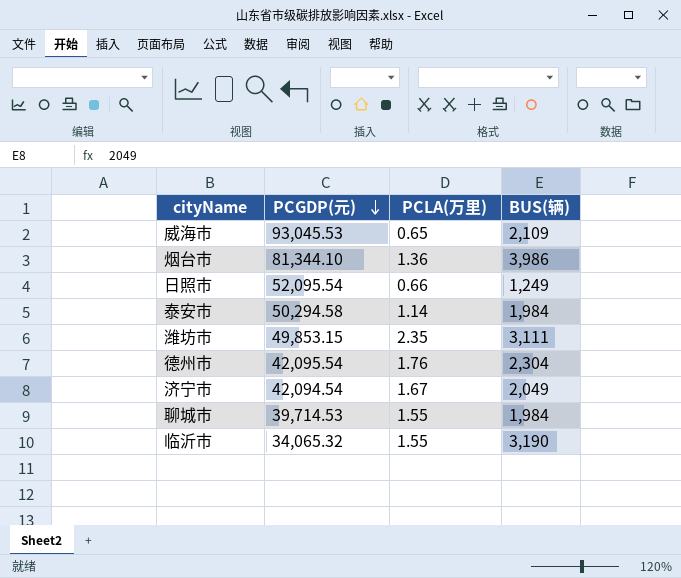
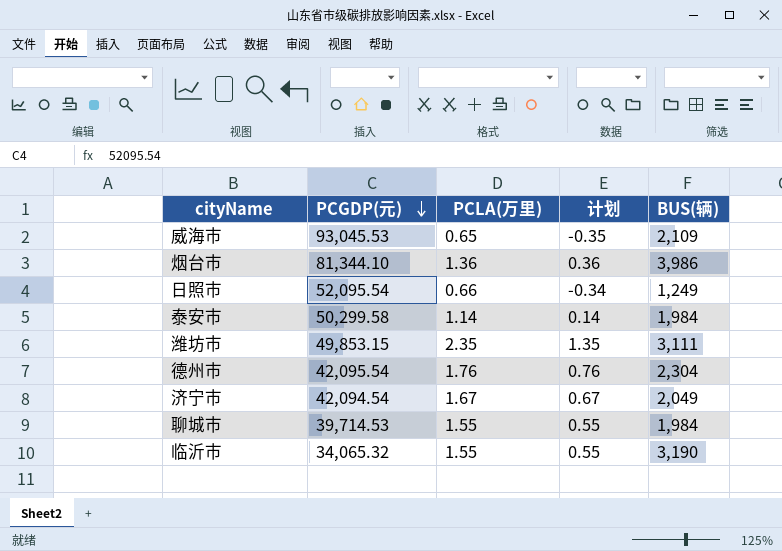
column 计划 | formula: none -> [PCLA(万里)] - 1
泰安市 | PCGDP(元): 50,294.58 -> 50,299.58

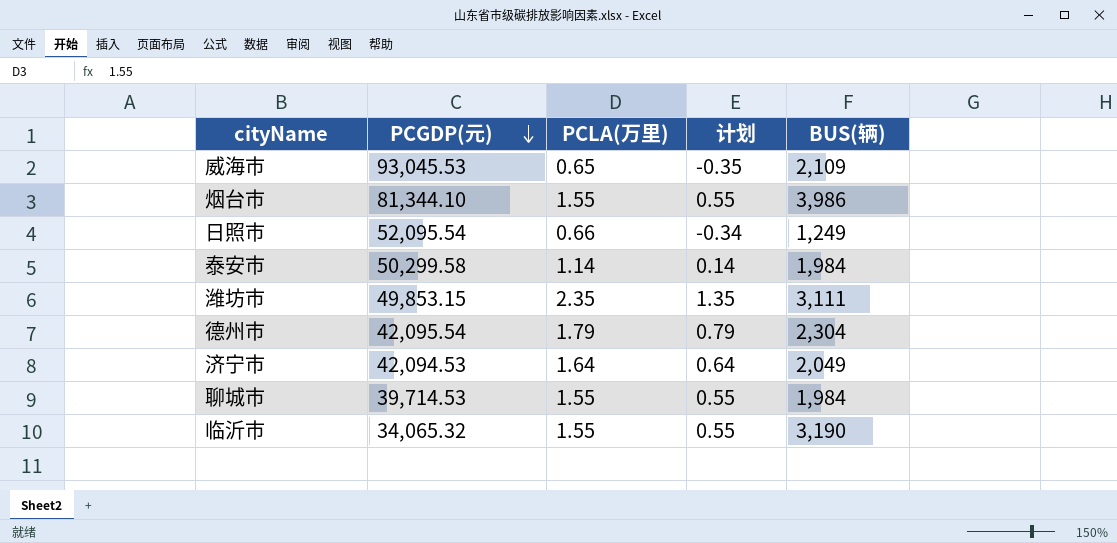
烟台市 | PCLA(万里): 1.36 -> 1.55
烟台市 | 计划: 0.36 -> 0.55
德州市 | PCLA(万里): 1.76 -> 1.79
德州市 | 计划: 0.76 -> 0.79
济宁市 | PCGDP(元): 42,094.54 -> 42,094.53
济宁市 | PCLA(万里): 1.67 -> 1.64
济宁市 | 计划: 0.67 -> 0.64

